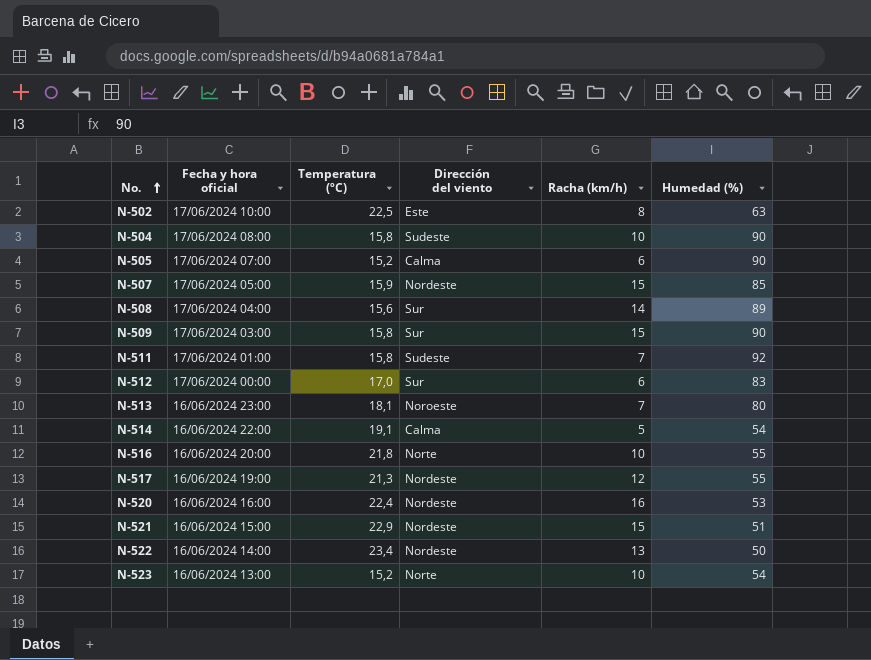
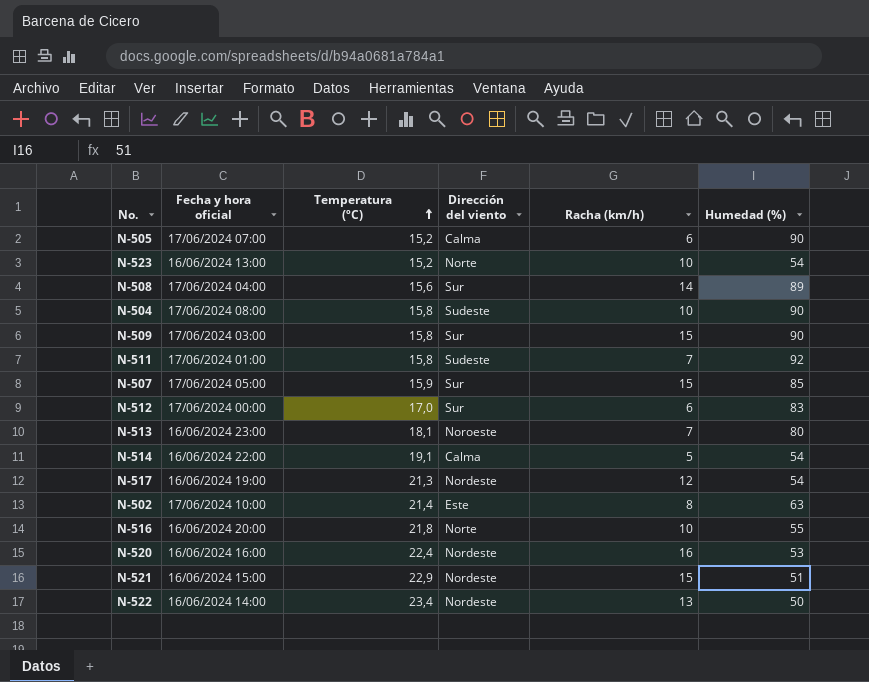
row order: No. ascending -> Temperatura (ºC) ascending
N-507 | Dirección del viento: Nordeste -> Sur
N-517 | Humedad (%): 55 -> 54
N-502 | Temperatura (ºC): 22,5 -> 21,4

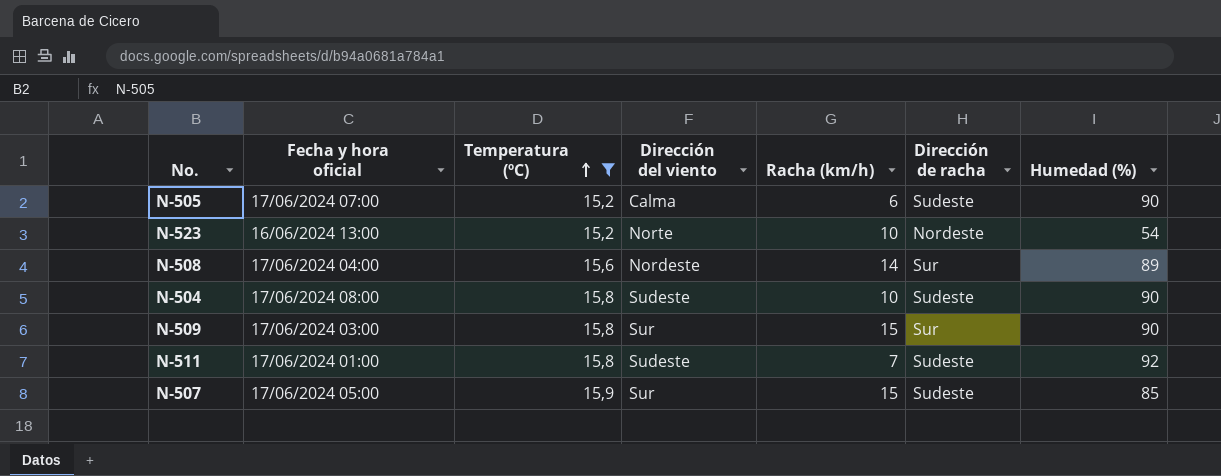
filter: none -> Temperatura (ºC) <= 15,9
column Dirección de racha | position: none -> 6
N-508 | Dirección del viento: Sur -> Nordeste

